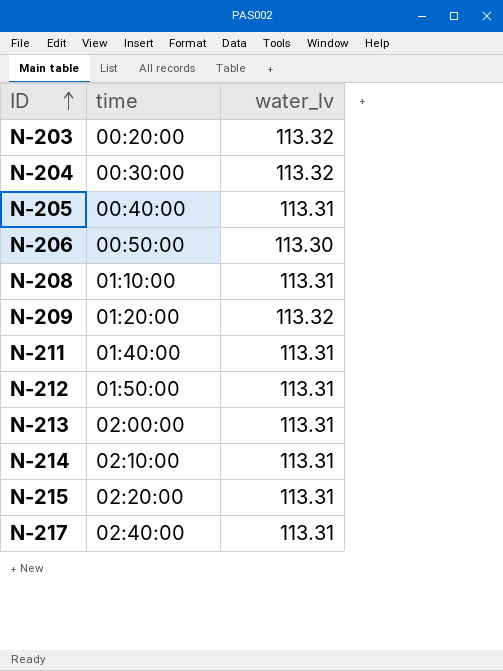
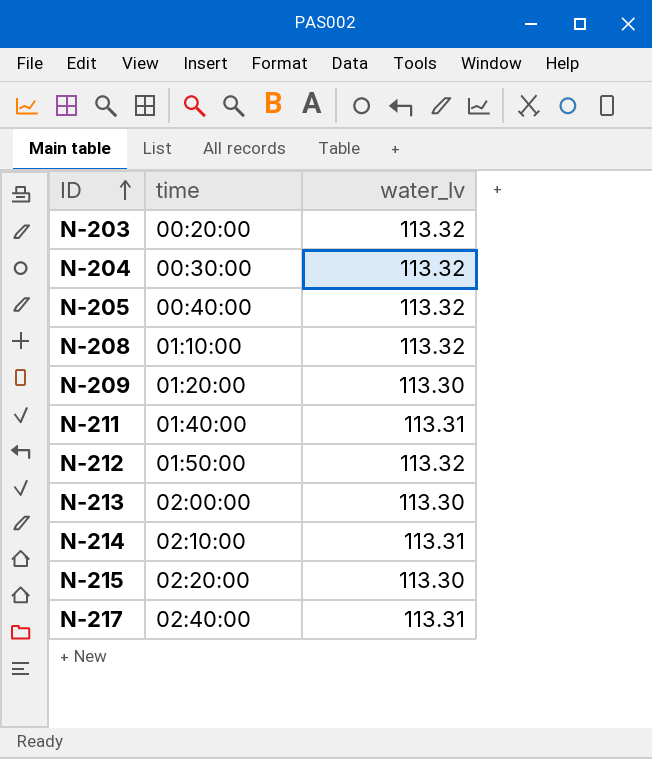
row N-206: 00:50:00 | 113.30 -> none
N-205 | water_lv: 113.31 -> 113.32
N-208 | water_lv: 113.31 -> 113.32
N-209 | water_lv: 113.32 -> 113.30
N-212 | water_lv: 113.31 -> 113.32
N-213 | water_lv: 113.31 -> 113.30
N-215 | water_lv: 113.31 -> 113.30

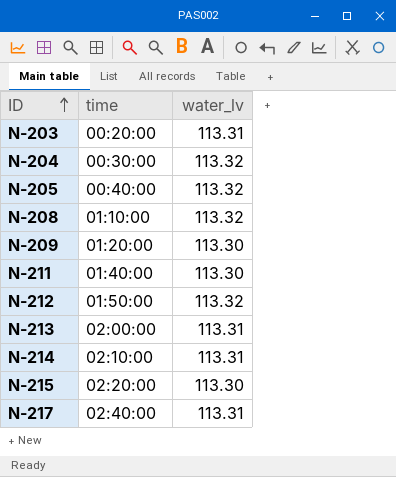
N-203 | water_lv: 113.32 -> 113.31
N-211 | water_lv: 113.31 -> 113.30
N-213 | water_lv: 113.30 -> 113.31

